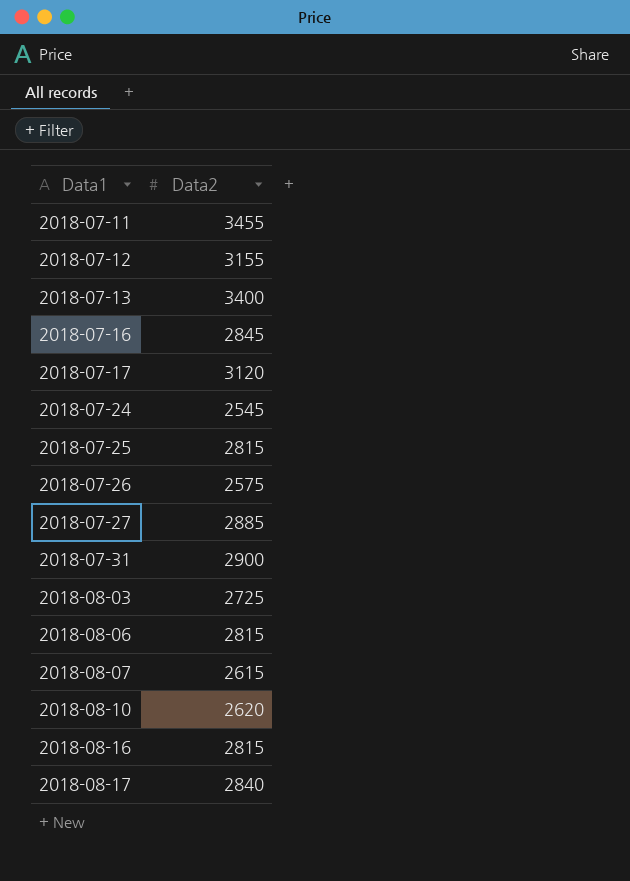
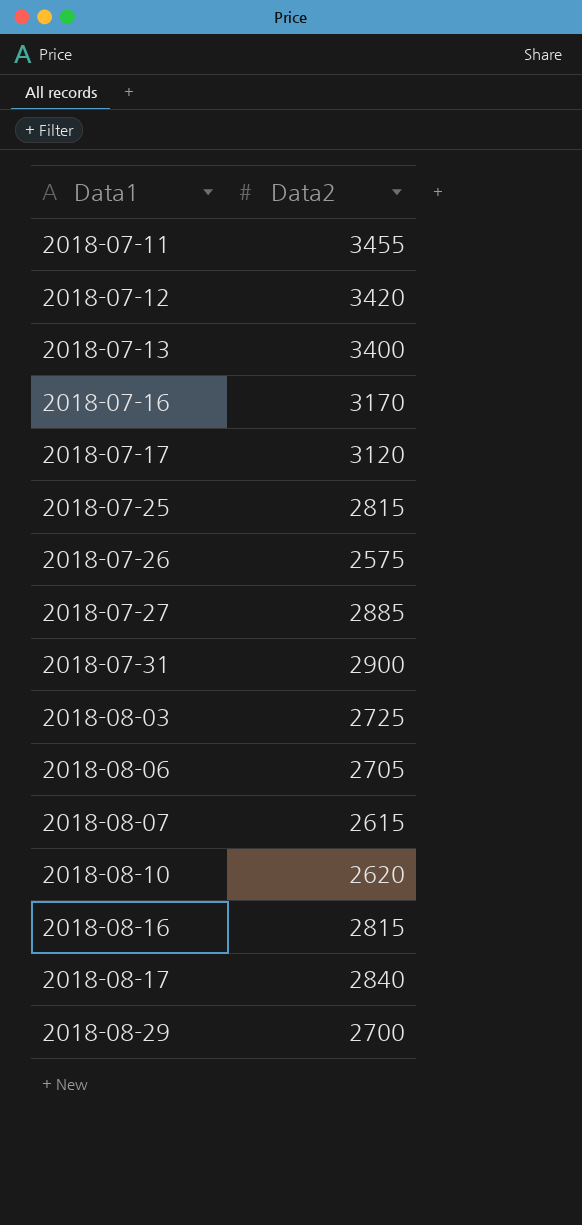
row 2018-07-24: 2545 -> none
2018-07-12 | Data2: 3155 -> 3420
2018-07-16 | Data2: 2845 -> 3170
2018-08-06 | Data2: 2815 -> 2705
row 2018-08-29: none -> 2700

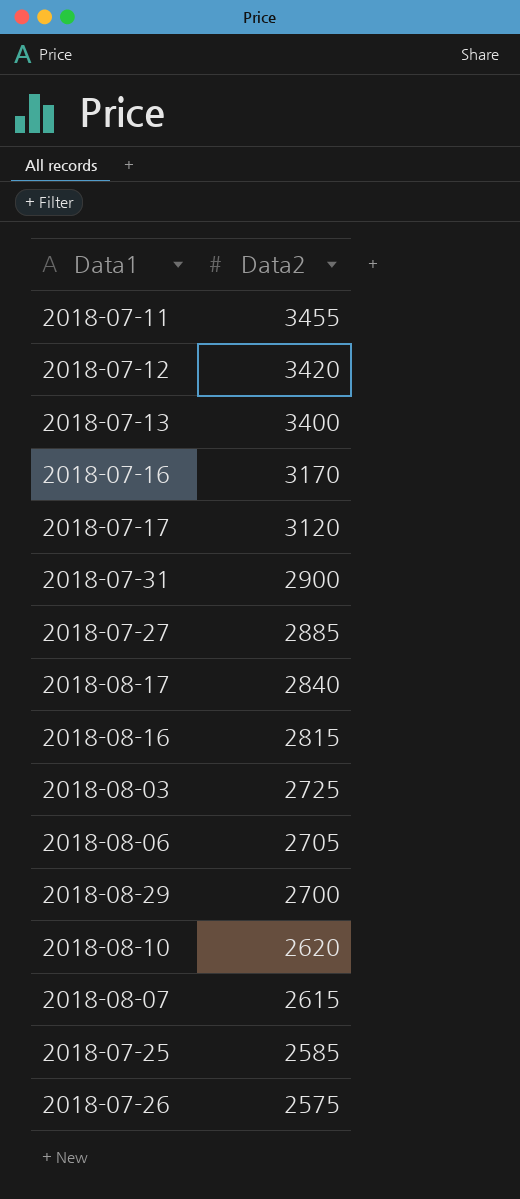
row order: Data1 ascending -> Data2 descending
2018-07-25 | Data2: 2815 -> 2585

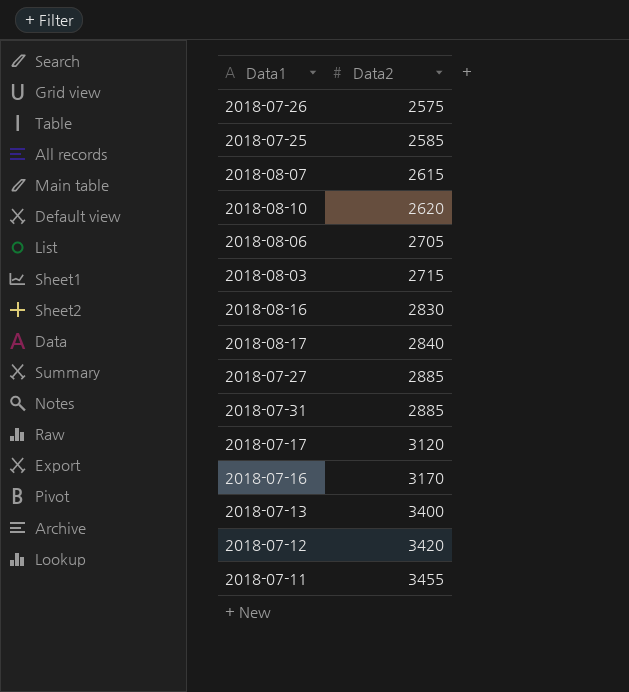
row order: Data2 descending -> Data2 ascending
row 2018-08-29: 2700 -> none
2018-08-03 | Data2: 2725 -> 2715
2018-08-16 | Data2: 2815 -> 2830
2018-07-31 | Data2: 2900 -> 2885

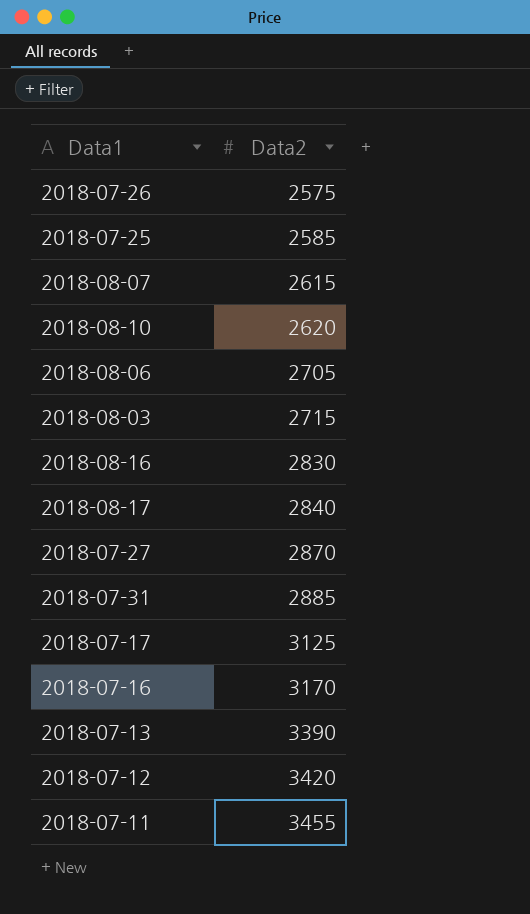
2018-07-27 | Data2: 2885 -> 2870
2018-07-17 | Data2: 3120 -> 3125
2018-07-13 | Data2: 3400 -> 3390

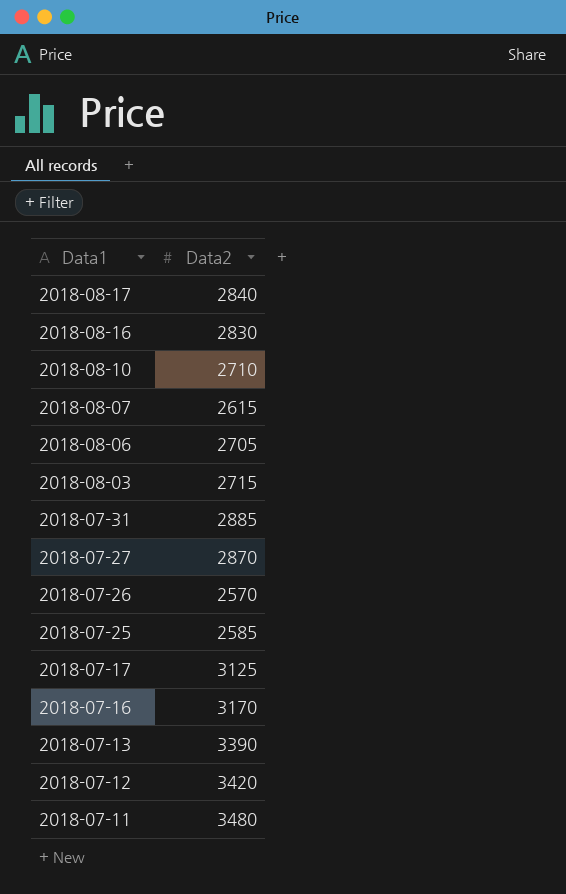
row order: Data2 ascending -> Data1 descending
2018-08-10 | Data2: 2620 -> 2710
2018-07-26 | Data2: 2575 -> 2570
2018-07-11 | Data2: 3455 -> 3480

